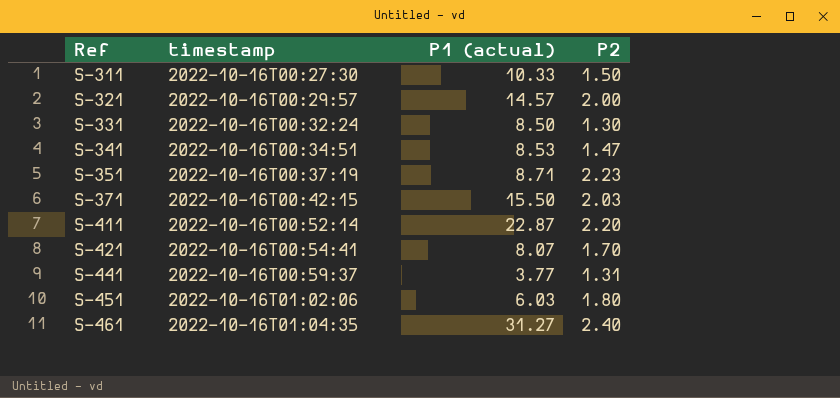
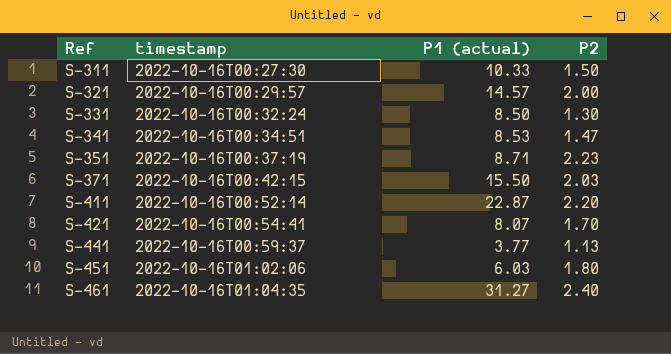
S-441 | P2: 1.31 -> 1.13

